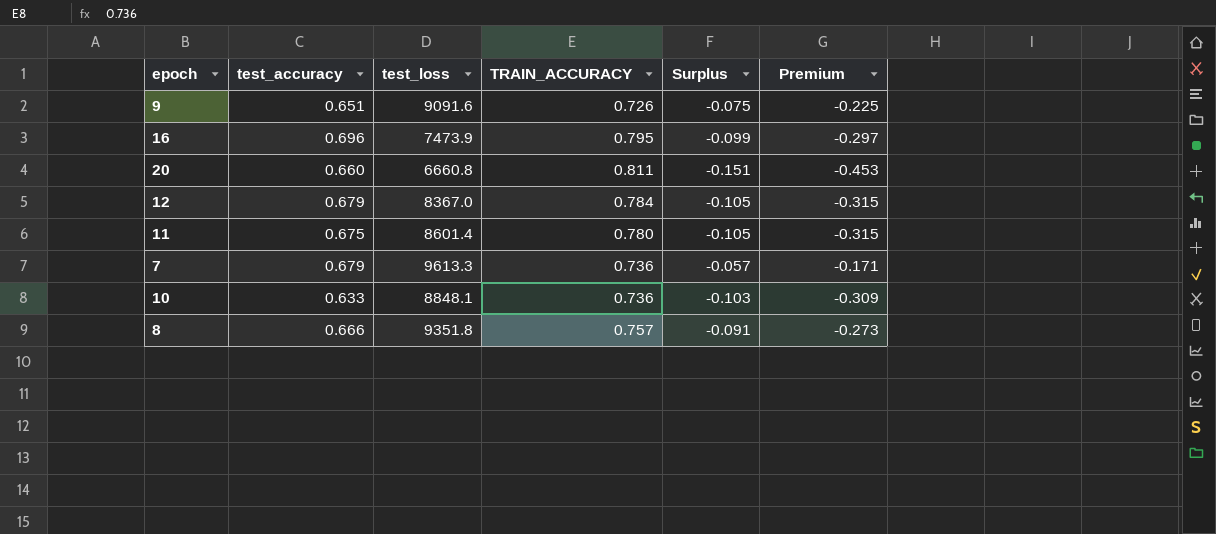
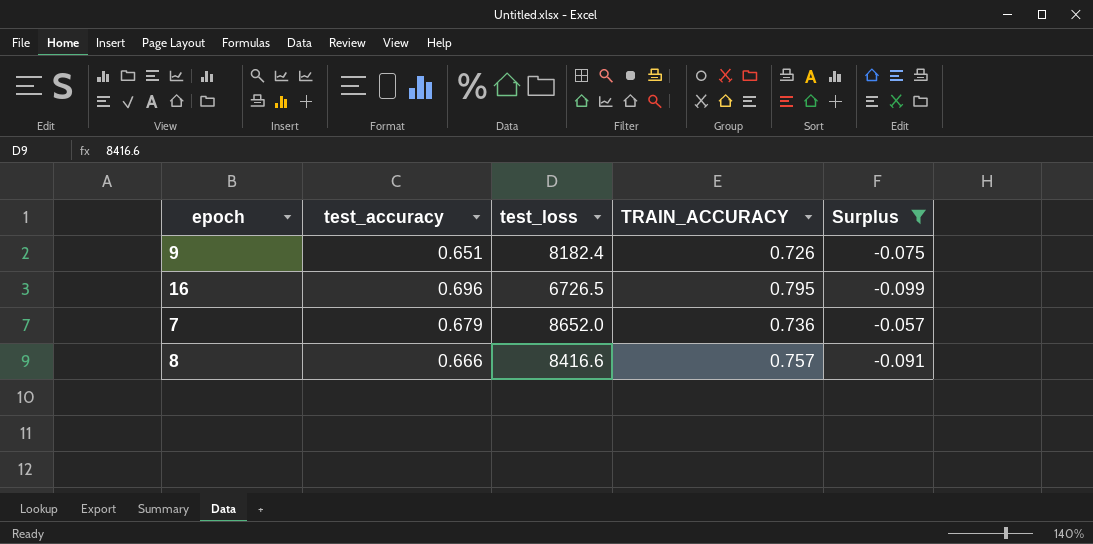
filter: none -> Surplus >= -0.099
column Premium | formula: [Surplus] * 3 -> none
9 | test_loss: 9091.6 -> 8182.4
16 | test_loss: 7473.9 -> 6726.5
7 | test_loss: 9613.3 -> 8652.0
8 | test_loss: 9351.8 -> 8416.6

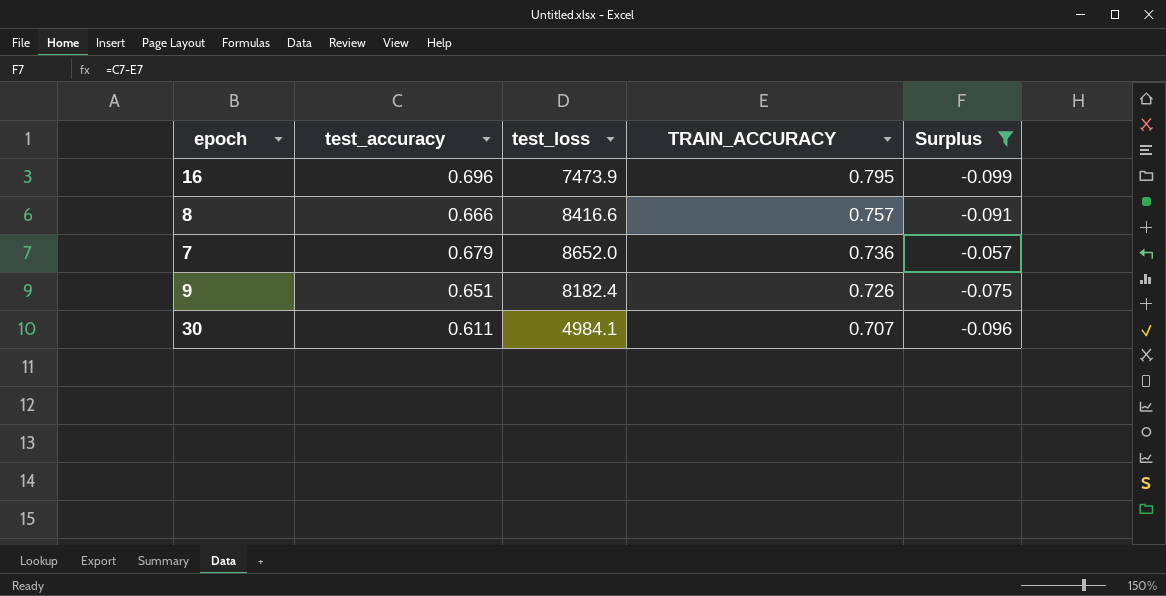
row order: none -> TRAIN_ACCURACY descending
16 | test_loss: 6726.5 -> 7473.9
row 30: none -> 0.611 | 4984.1 | 0.707 | -0.096

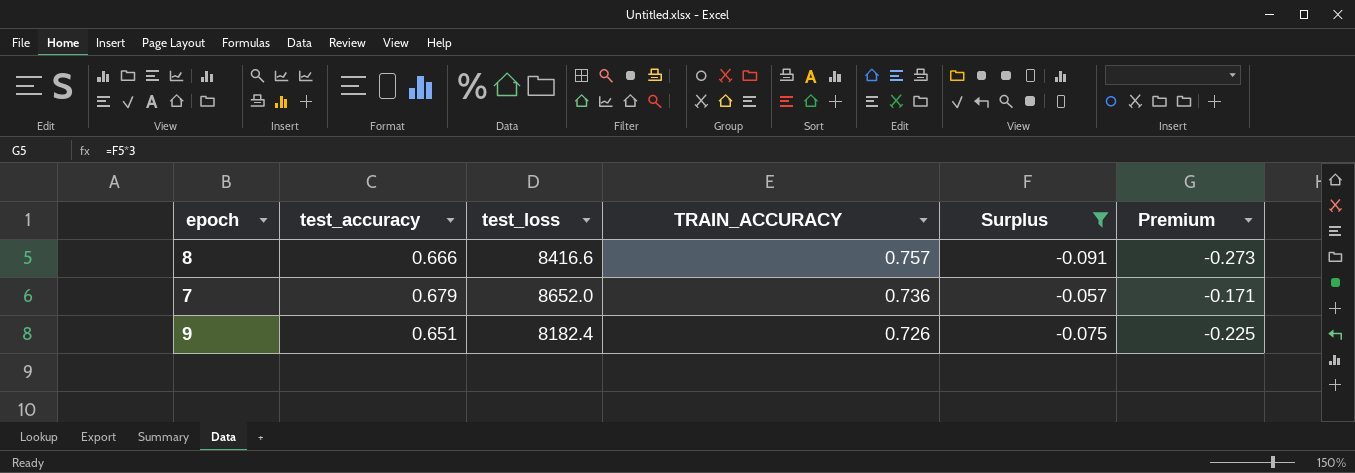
column Premium | formula: none -> [Surplus] * 3
row 16: 0.696 | 7473.9 | 0.795 | -0.099 -> none
row 30: 0.611 | 4984.1 | 0.707 | -0.096 -> none

